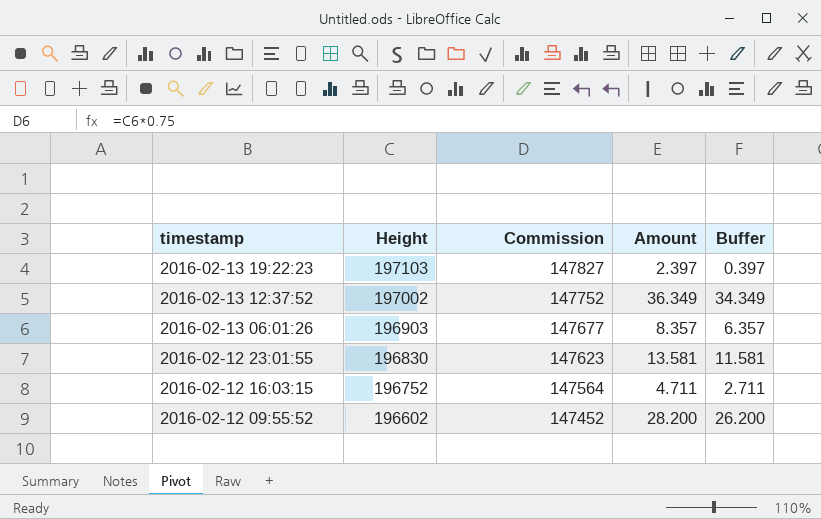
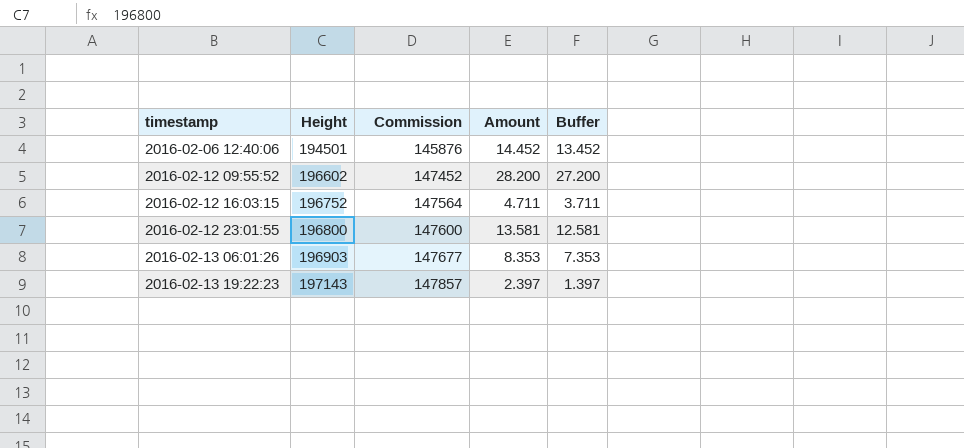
row order: timestamp descending -> timestamp ascending
column Buffer | formula: [Amount] - 2 -> [Amount] - 1
row 2016-02-13 12:37:52: 197002 | 147752 | 36.349 | 34.349 -> none
row 2016-02-06 12:40:06: none -> 194501 | 145876 | 14.452 | 13.452
2016-02-12 23:01:55 | Height: 196830 -> 196800
2016-02-12 23:01:55 | Commission: 147623 -> 147600
2016-02-13 06:01:26 | Amount: 8.357 -> 8.353
2016-02-13 19:22:23 | Height: 197103 -> 197143
2016-02-13 19:22:23 | Commission: 147827 -> 147857

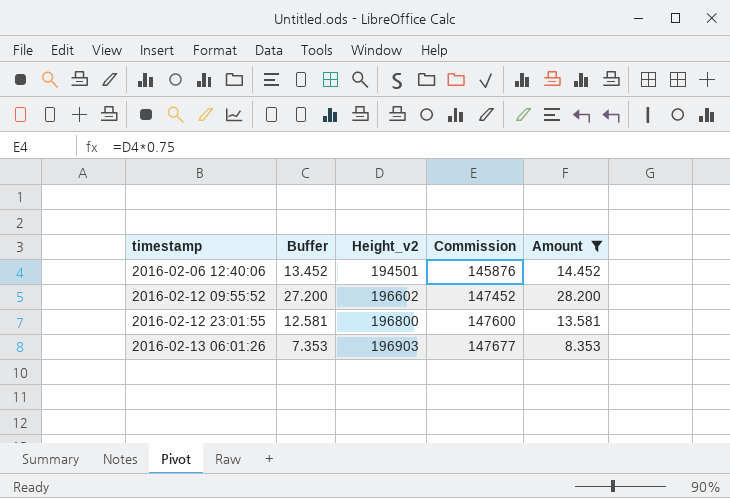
filter: none -> Amount >= 8.353
column Buffer | position: 5 -> 2
column name: Height -> Height_v2

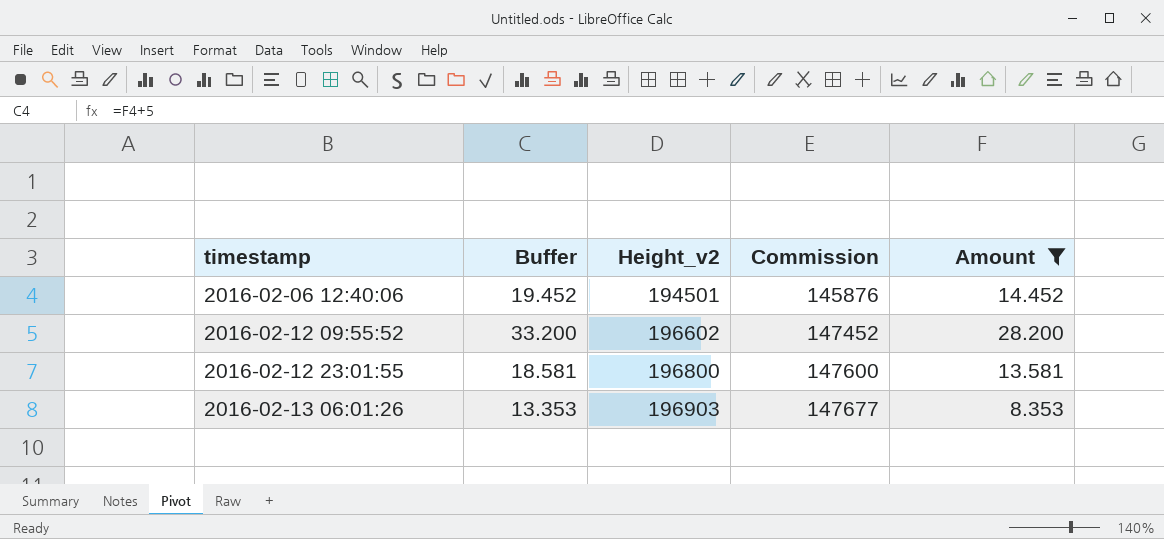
column Buffer | formula: [Amount] - 1 -> [Amount] + 5

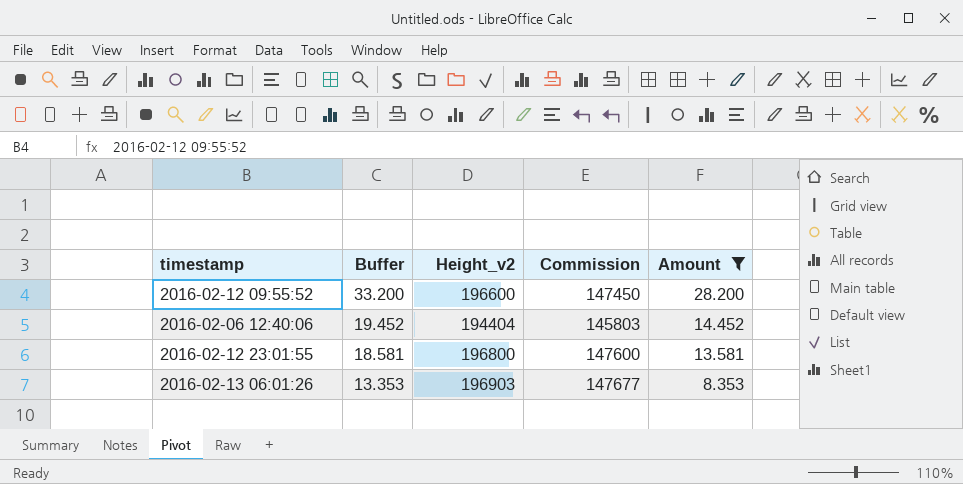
row order: timestamp ascending -> Buffer descending
2016-02-12 09:55:52 | Height_v2: 196602 -> 196600
2016-02-12 09:55:52 | Commission: 147452 -> 147450
2016-02-06 12:40:06 | Height_v2: 194501 -> 194404
2016-02-06 12:40:06 | Commission: 145876 -> 145803

